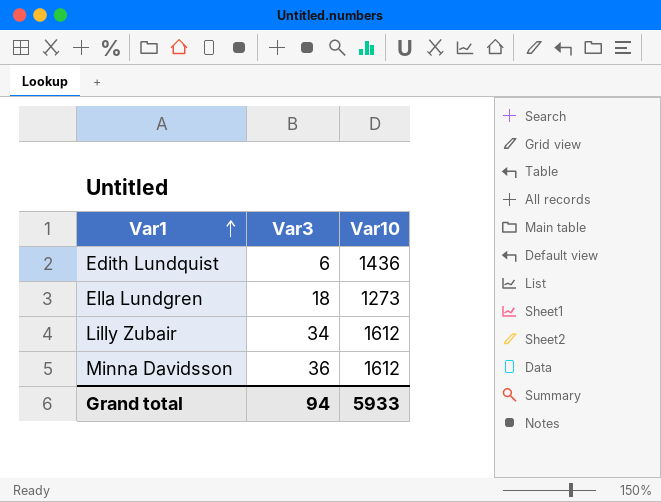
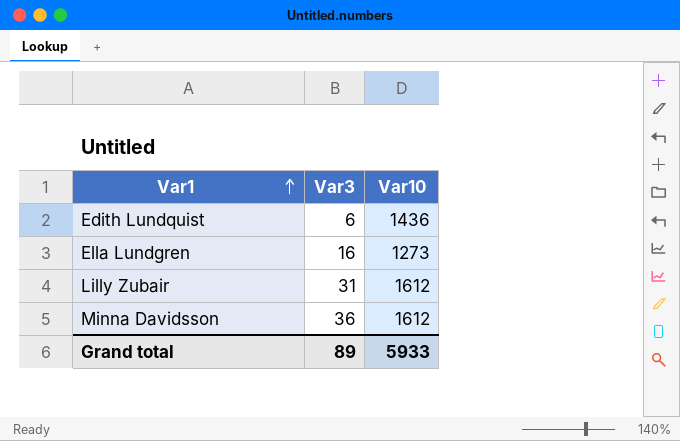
Ella Lundgren | Var3: 18 -> 16
Lilly Zubair | Var3: 34 -> 31
Grand total | Var3: 94 -> 89

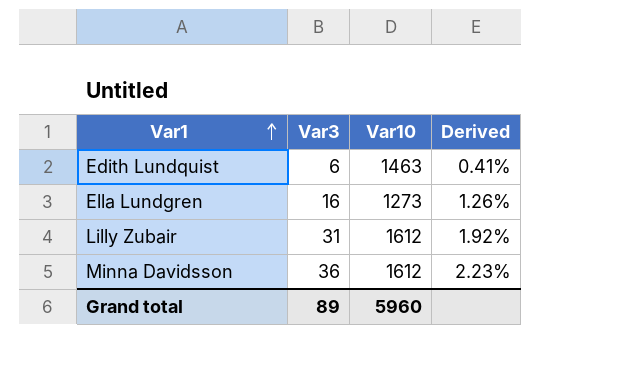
column Derived | formula: none -> [Var3] / [Var10]
Edith Lundquist | Var10: 1436 -> 1463
Grand total | Var10: 5933 -> 5960

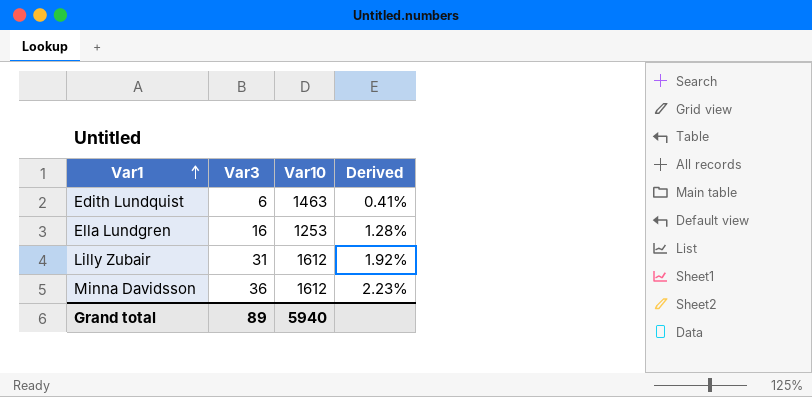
Ella Lundgren | Var10: 1273 -> 1253
Ella Lundgren | Derived: 1.26% -> 1.28%
Grand total | Var10: 5960 -> 5940

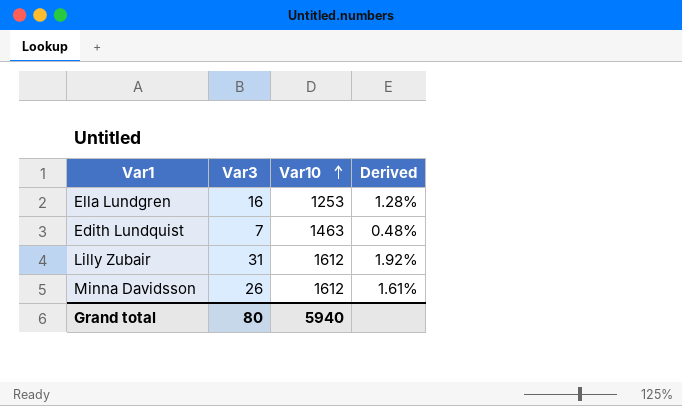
row order: Var1 ascending -> Var10 ascending
Edith Lundquist | Var3: 6 -> 7
Edith Lundquist | Derived: 0.41% -> 0.48%
Minna Davidsson | Var3: 36 -> 26
Minna Davidsson | Derived: 2.23% -> 1.61%
Grand total | Var3: 89 -> 80

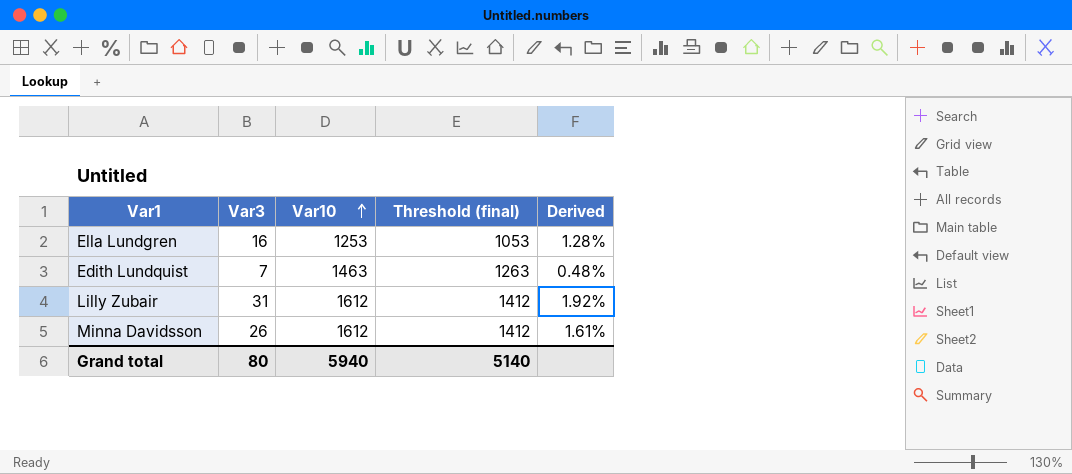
column Threshold (final) | formula: none -> [Var10] - 200

